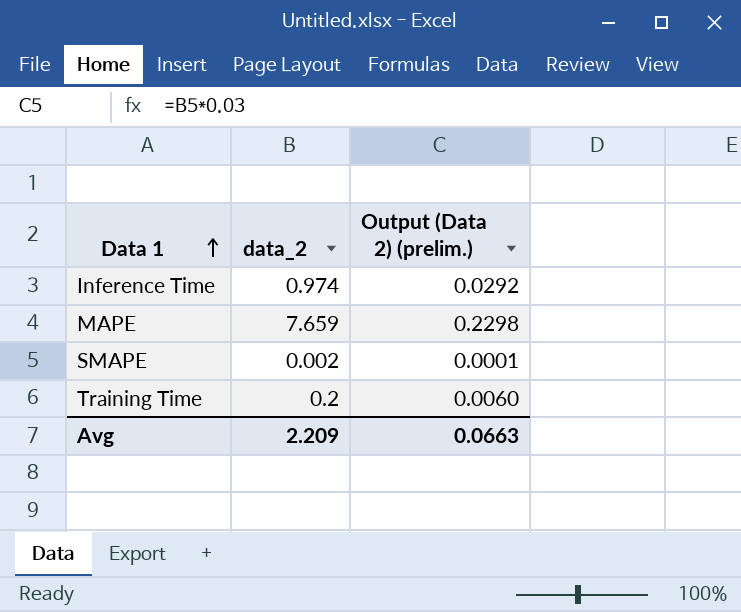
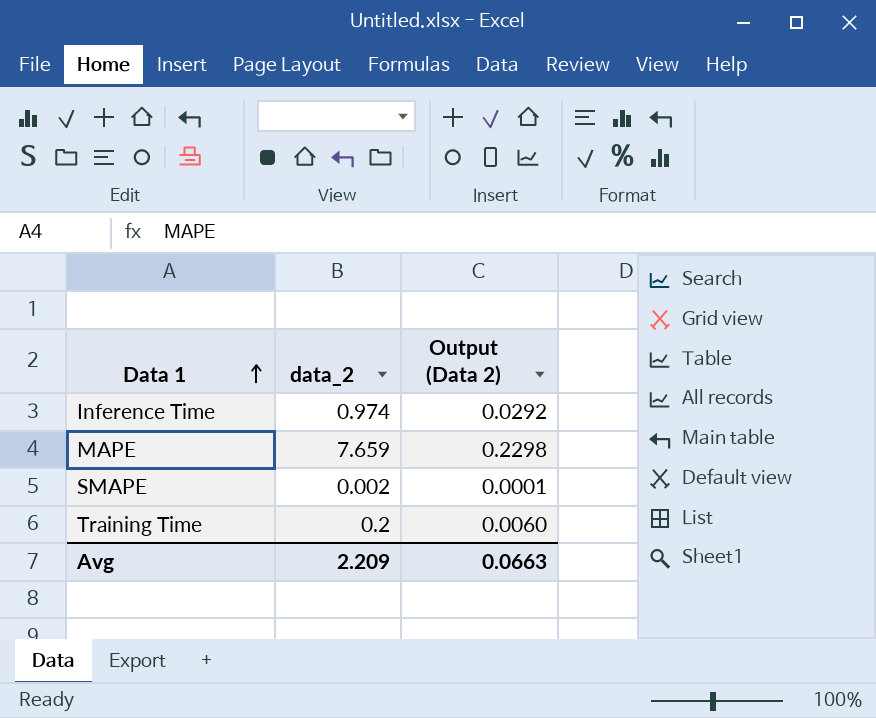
column name: Output (Data 2) (prelim.) -> Output (Data 2)

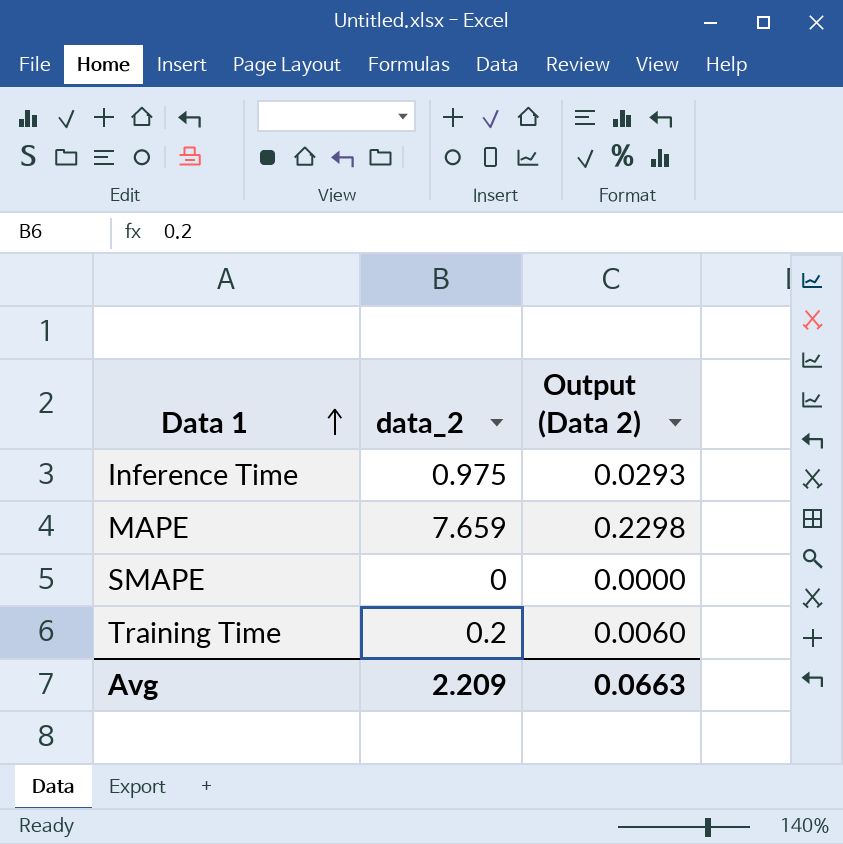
Inference Time | data_2: 0.974 -> 0.975
Inference Time | Output (Data 2): 0.0292 -> 0.0293
SMAPE | data_2: 0.002 -> 0
SMAPE | Output (Data 2): 0.0001 -> 0.0000

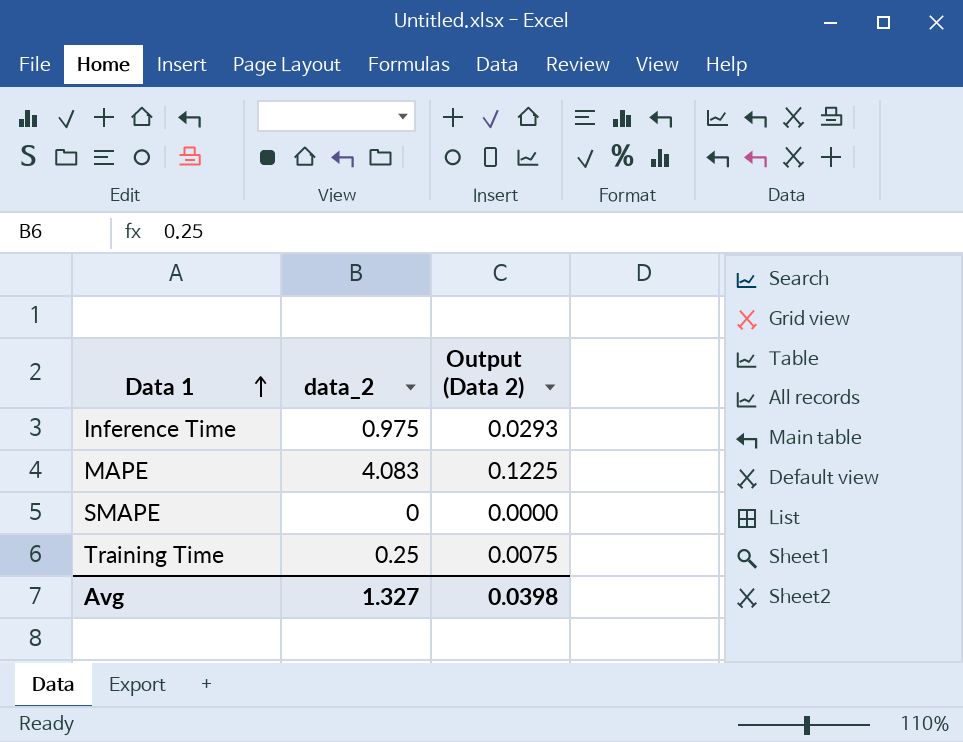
MAPE | data_2: 7.659 -> 4.083
MAPE | Output (Data 2): 0.2298 -> 0.1225
Training Time | data_2: 0.2 -> 0.25
Training Time | Output (Data 2): 0.0060 -> 0.0075
Avg | data_2: 2.209 -> 1.327
Avg | Output (Data 2): 0.0663 -> 0.0398

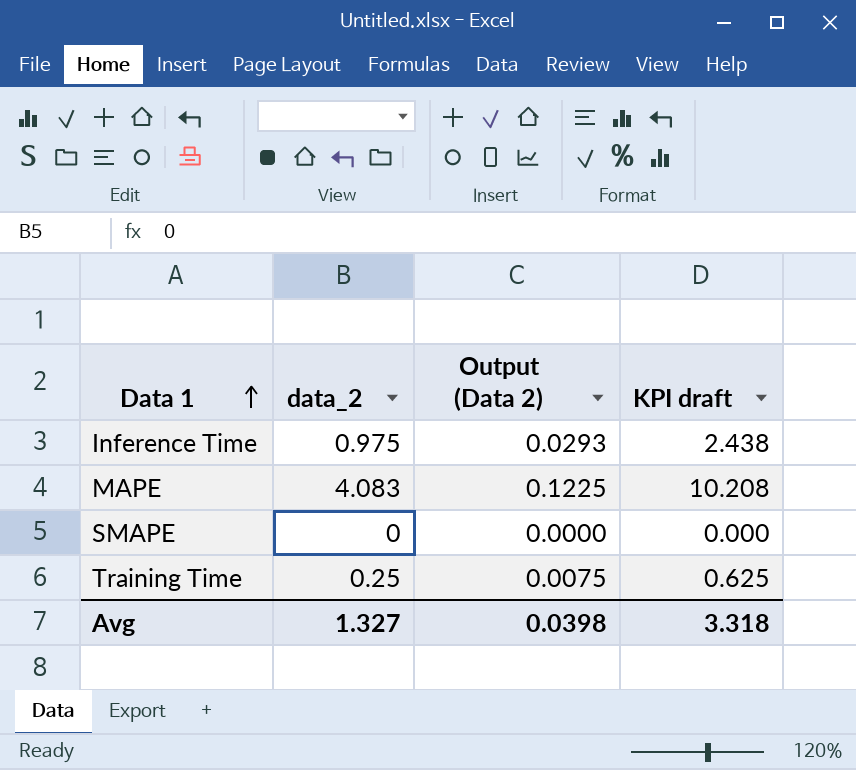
column KPI draft | formula: none -> [data_2] * 2.5

